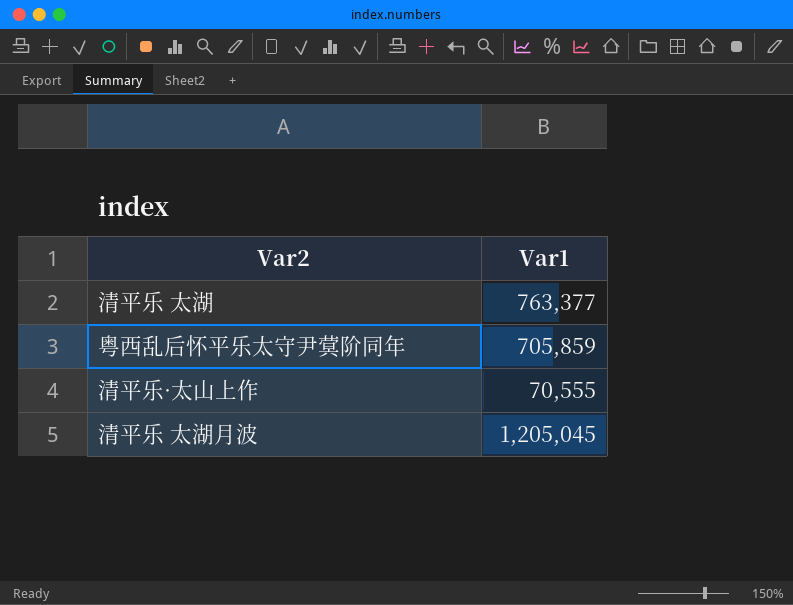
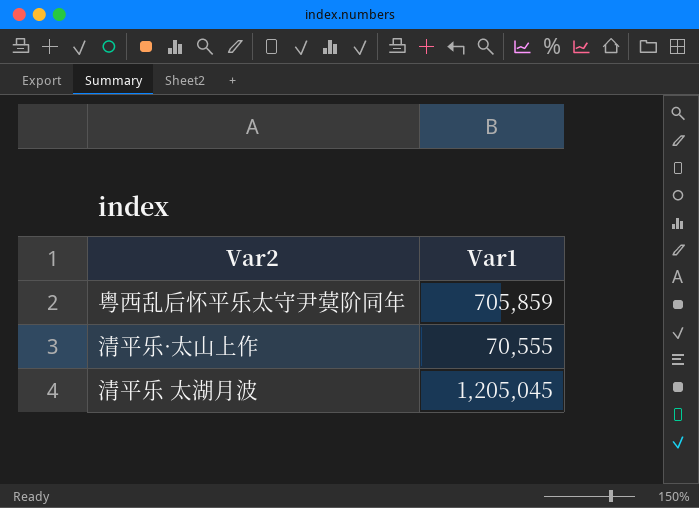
row 清平乐 太湖: 763,377 -> none

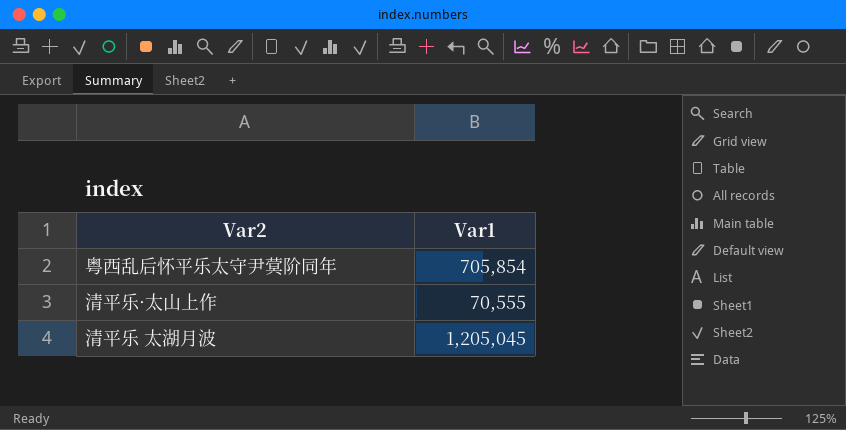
粤西乱后怀平乐太守尹蓂阶同年 | Var1: 705,859 -> 705,854

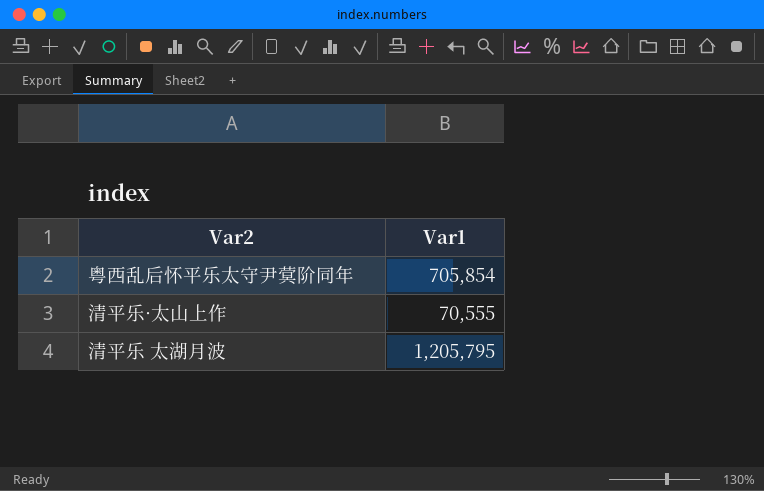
清平乐 太湖月波 | Var1: 1,205,045 -> 1,205,795

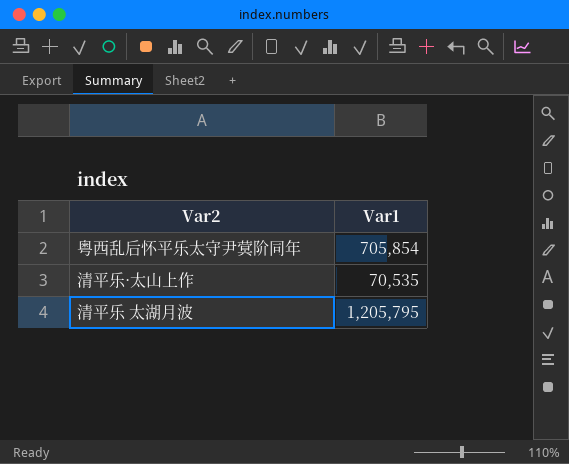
清平乐·太山上作 | Var1: 70,555 -> 70,535

